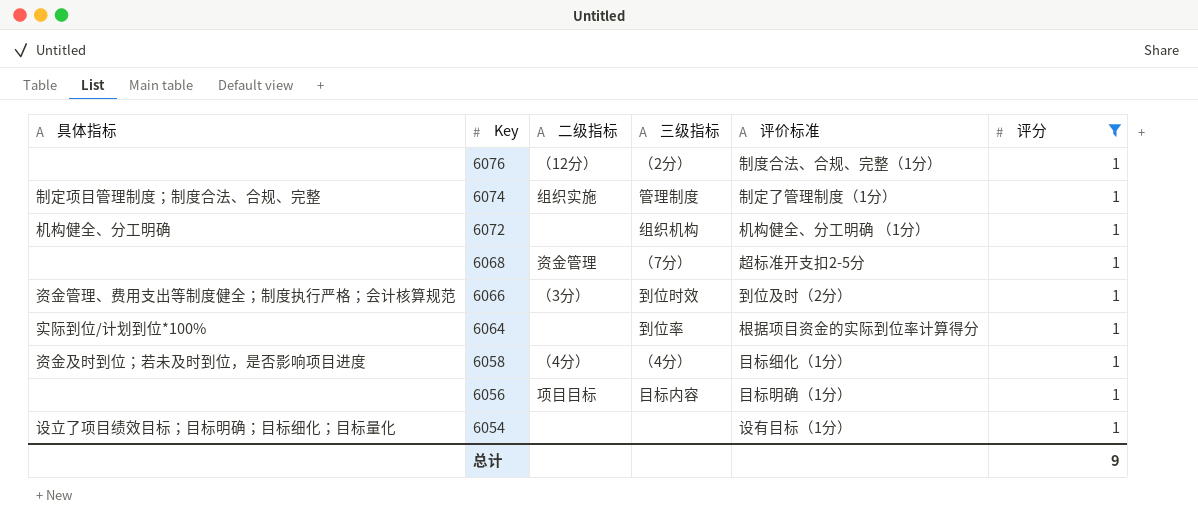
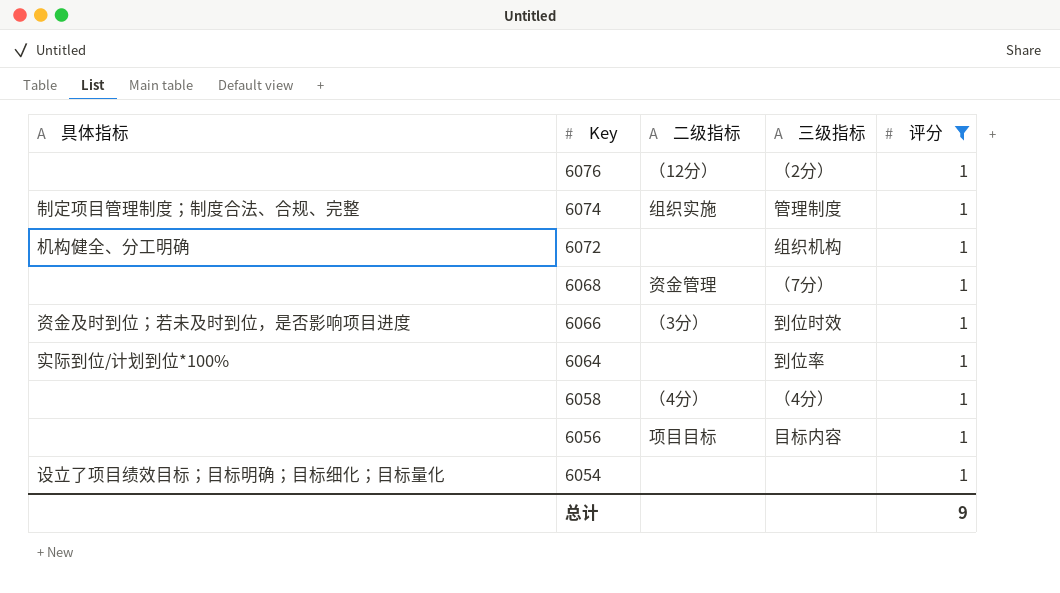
column 评价标准 | position: 5 -> none
6066 | 具体指标: 资金管理、费用支出等制度健全；制度执行严格；会计核算规范 -> 资金及时到位；若未及时到位，是否影响项目进度
6058 | 具体指标: 资金及时到位；若未及时到位，是否影响项目进度 -> none

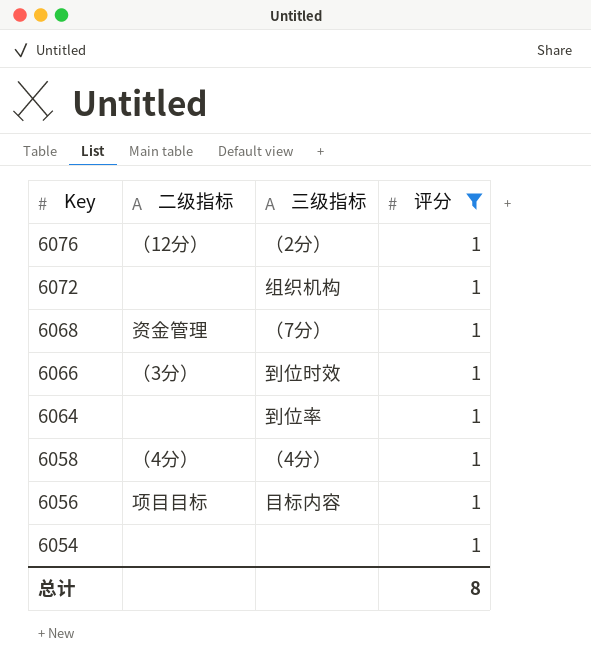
column 具体指标 | position: 1 -> none
row 6074: 制定项目管理制度；制度合法、合规、完整 | 组织实施 | 管理制度 | 1 -> none
总计 | 评分: 9 -> 8

